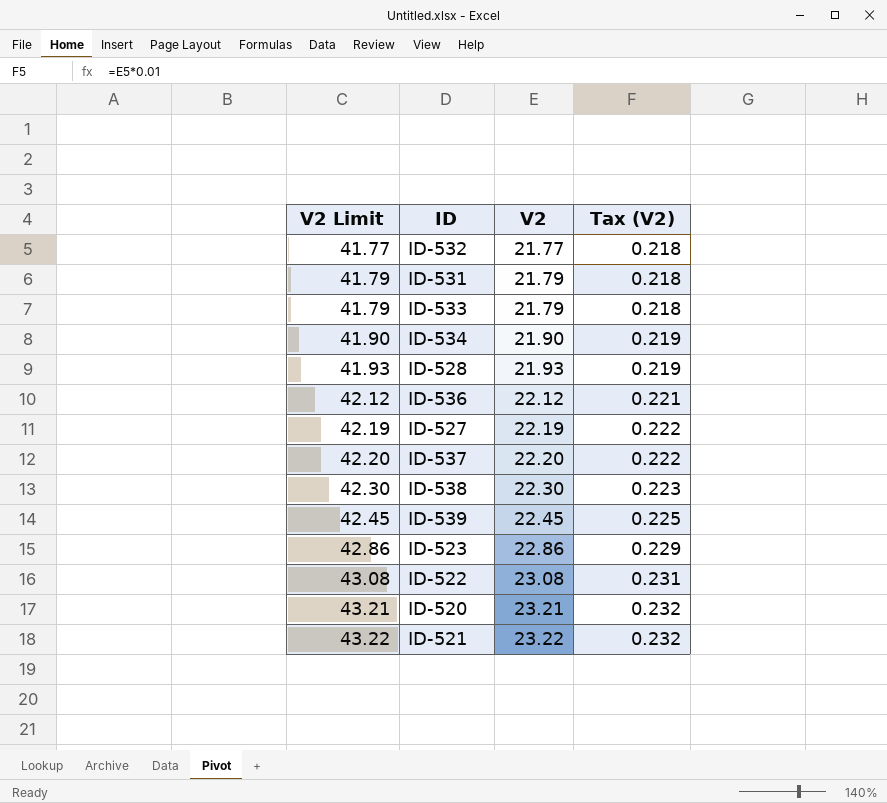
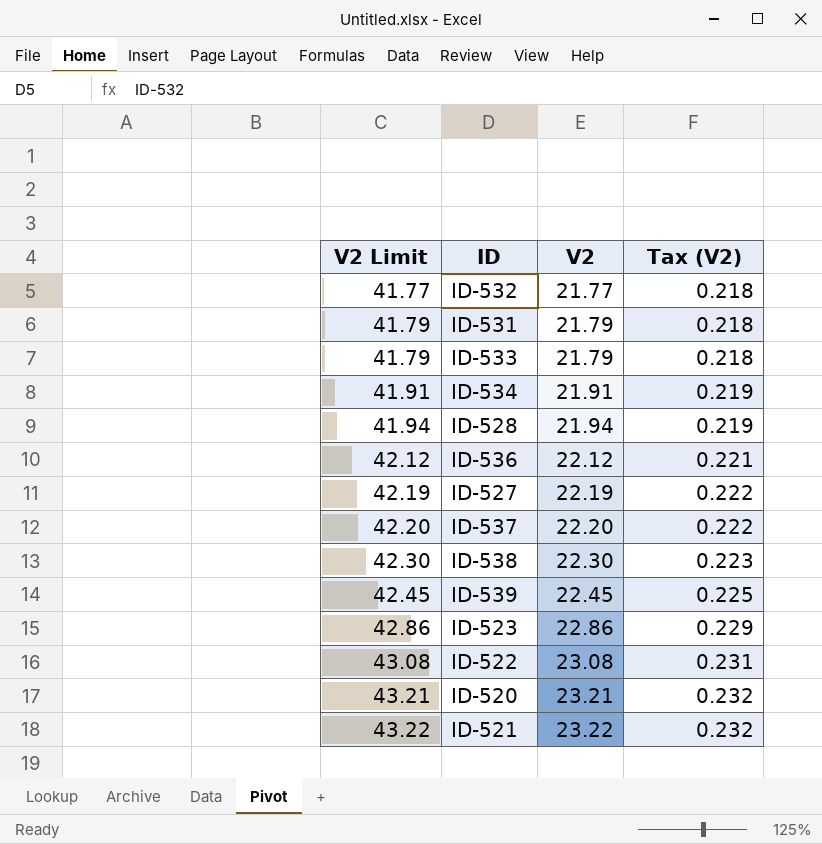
ID-534 | V2 Limit: 41.90 -> 41.91
ID-534 | V2: 21.90 -> 21.91
ID-528 | V2 Limit: 41.93 -> 41.94
ID-528 | V2: 21.93 -> 21.94

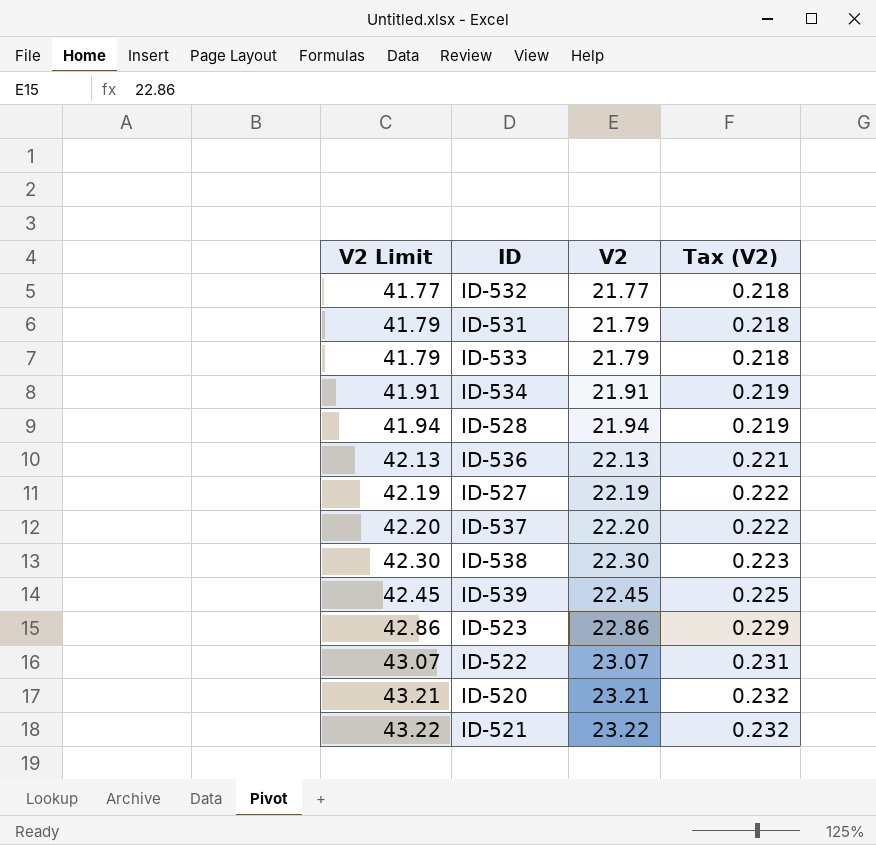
ID-536 | V2 Limit: 42.12 -> 42.13
ID-536 | V2: 22.12 -> 22.13
ID-522 | V2 Limit: 43.08 -> 43.07
ID-522 | V2: 23.08 -> 23.07

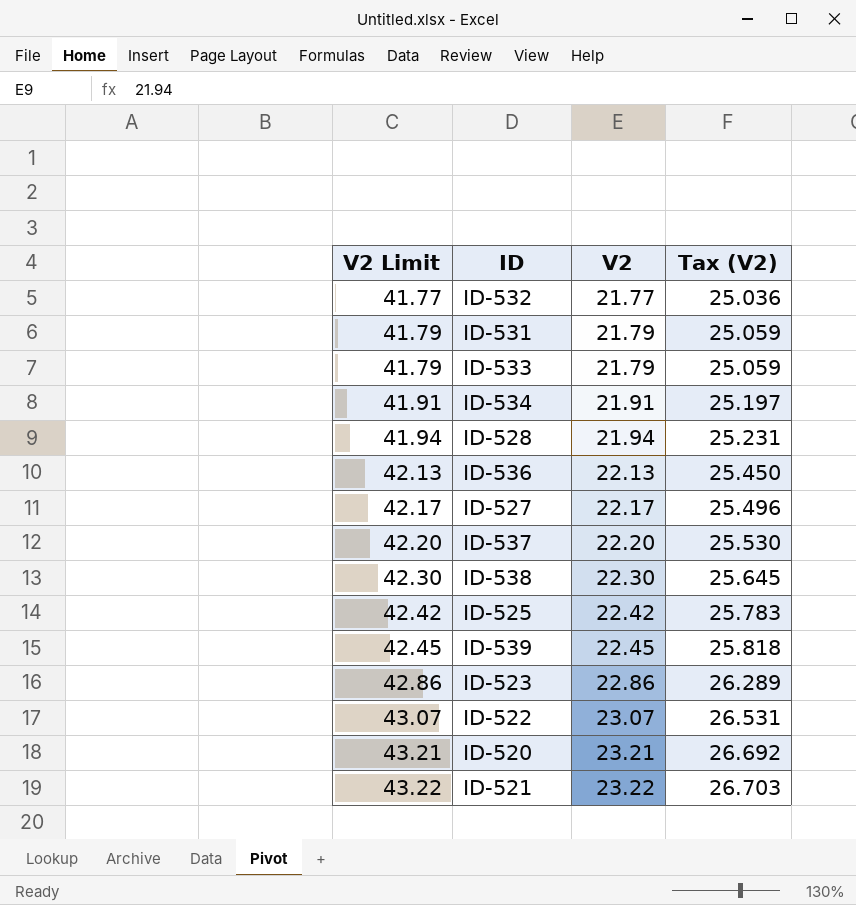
column Tax (V2) | formula: [V2] * 0.01 -> [V2] * 1.15
ID-527 | V2 Limit: 42.19 -> 42.17
ID-527 | V2: 22.19 -> 22.17
row ID-525: none -> 42.42 | 22.42 | 25.783

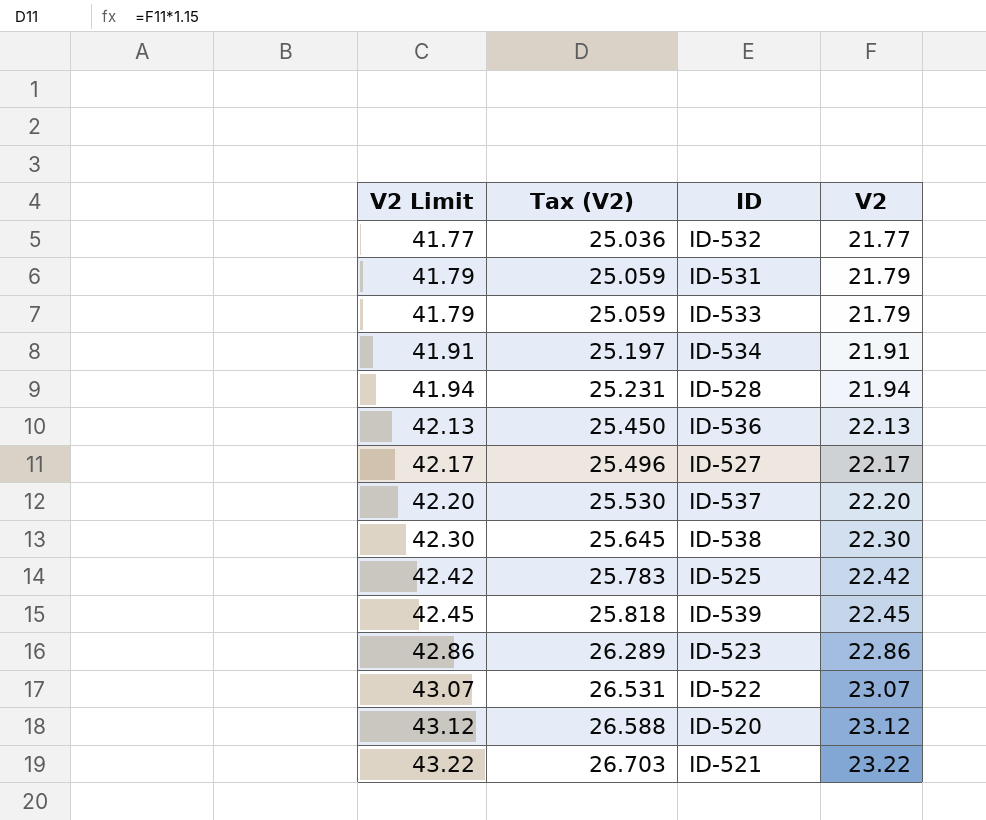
column Tax (V2) | position: 4 -> 2
ID-520 | V2 Limit: 43.21 -> 43.12
ID-520 | Tax (V2): 26.692 -> 26.588
ID-520 | V2: 23.21 -> 23.12

